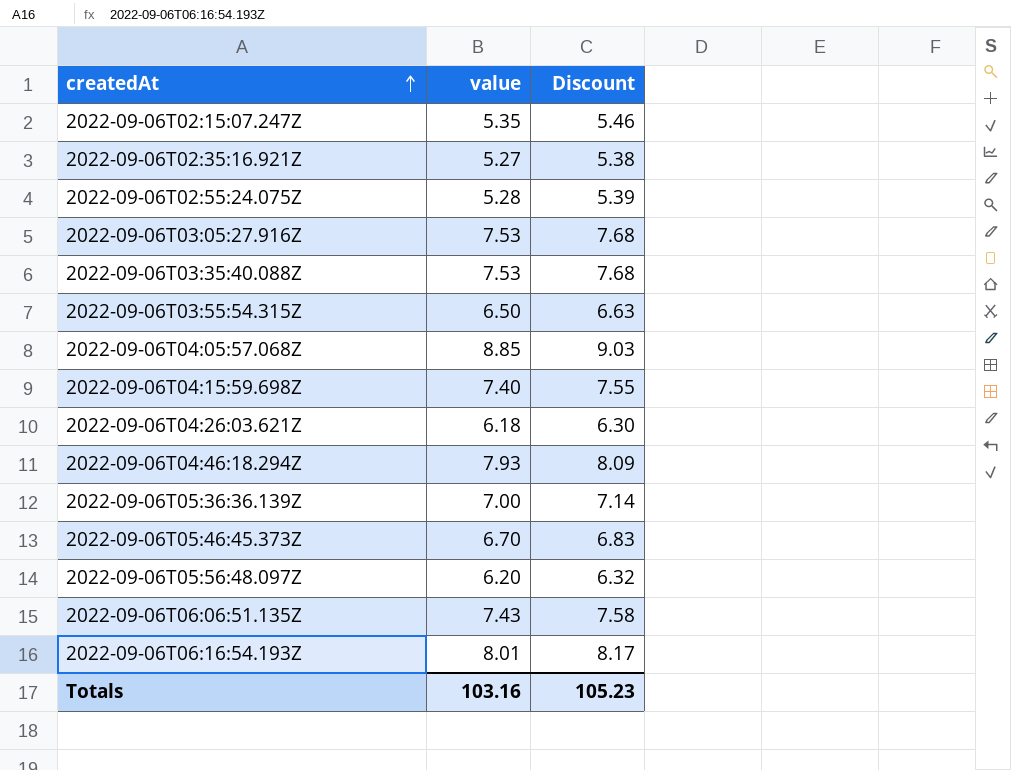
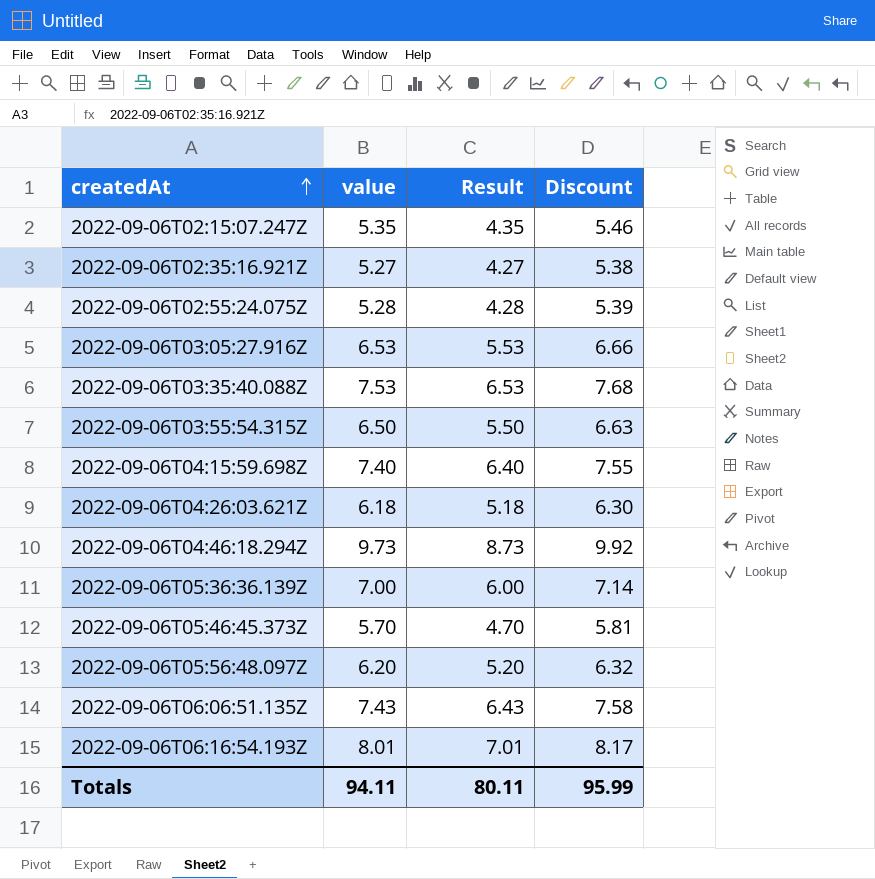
column Result | formula: none -> [value] - 1
row 2022-09-06T04:05:57.068Z: 8.85 | 9.03 -> none
2022-09-06T03:05:27.916Z | value: 7.53 -> 6.53
2022-09-06T03:05:27.916Z | Discount: 7.68 -> 6.66
2022-09-06T04:46:18.294Z | value: 7.93 -> 9.73
2022-09-06T04:46:18.294Z | Discount: 8.09 -> 9.92
2022-09-06T05:46:45.373Z | value: 6.70 -> 5.70
2022-09-06T05:46:45.373Z | Discount: 6.83 -> 5.81
Totals | value: 103.16 -> 94.11
Totals | Discount: 105.23 -> 95.99

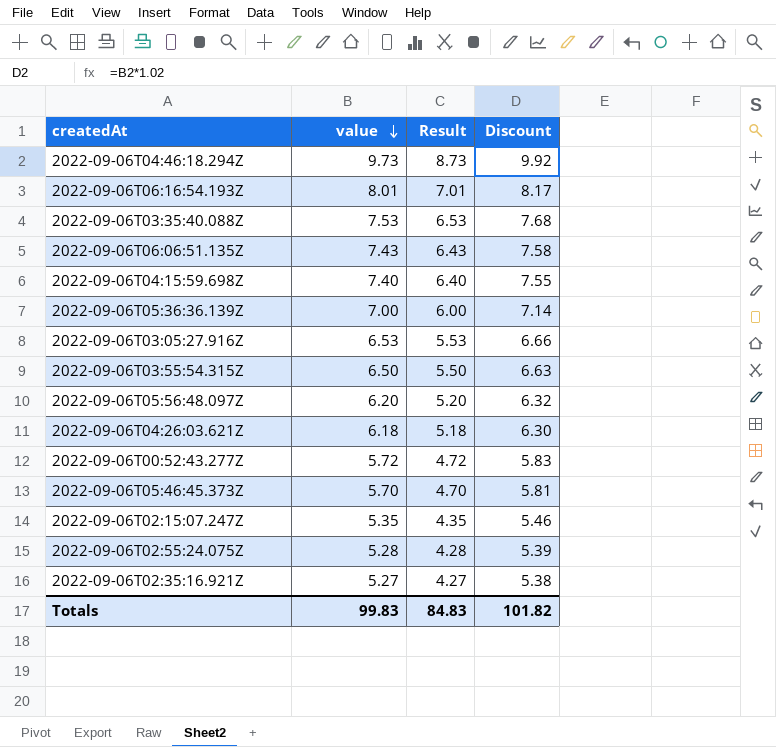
row order: createdAt ascending -> value descending
row 2022-09-06T00:52:43.277Z: none -> 5.72 | 4.72 | 5.83
Totals | value: 94.11 -> 99.83
Totals | Result: 80.11 -> 84.83
Totals | Discount: 95.99 -> 101.82

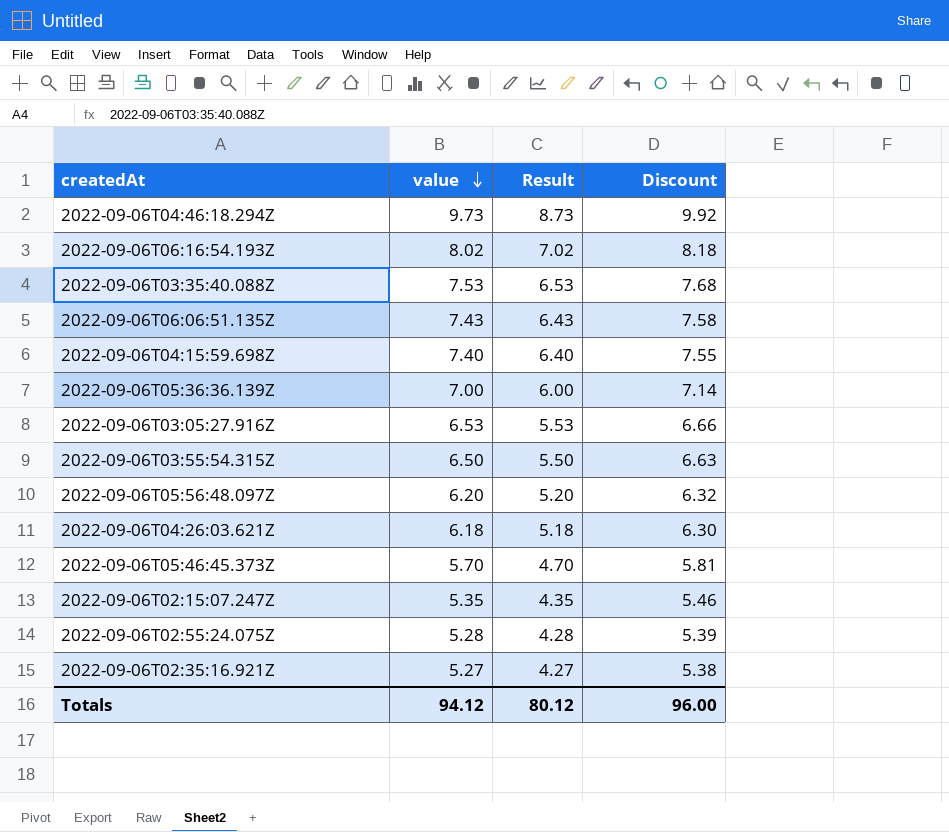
row 2022-09-06T00:52:43.277Z: 5.72 | 4.72 | 5.83 -> none
2022-09-06T06:16:54.193Z | value: 8.01 -> 8.02
2022-09-06T06:16:54.193Z | Result: 7.01 -> 7.02
2022-09-06T06:16:54.193Z | Discount: 8.17 -> 8.18
Totals | value: 99.83 -> 94.12
Totals | Result: 84.83 -> 80.12
Totals | Discount: 101.82 -> 96.00

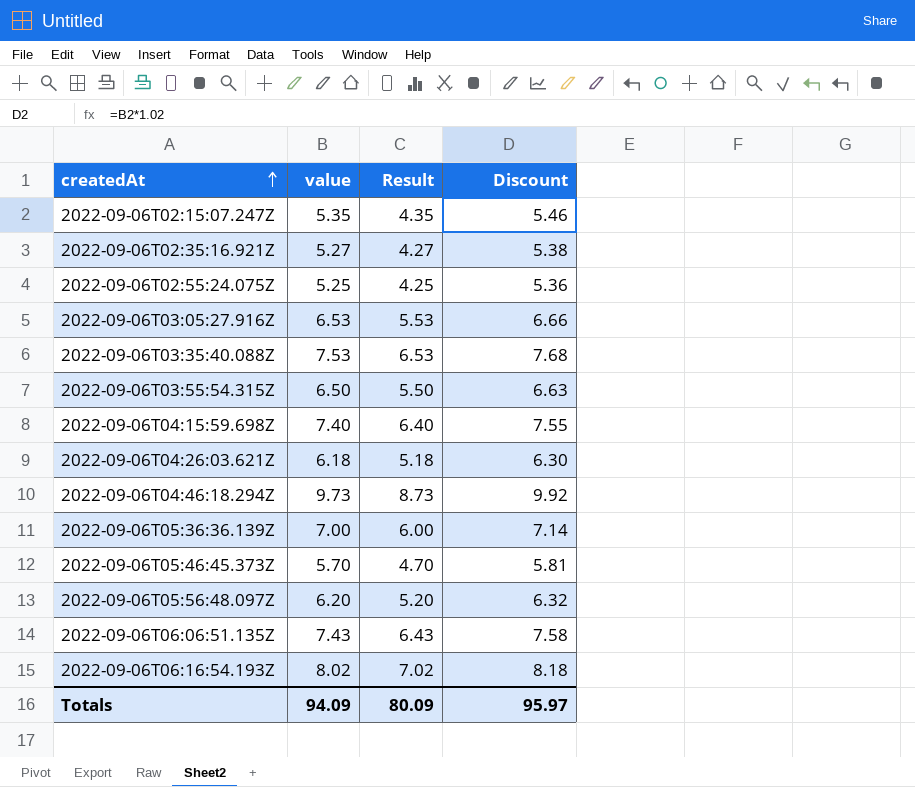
row order: value descending -> createdAt ascending
2022-09-06T02:55:24.075Z | value: 5.28 -> 5.25
2022-09-06T02:55:24.075Z | Result: 4.28 -> 4.25
2022-09-06T02:55:24.075Z | Discount: 5.39 -> 5.36
Totals | value: 94.12 -> 94.09
Totals | Result: 80.12 -> 80.09
Totals | Discount: 96.00 -> 95.97

